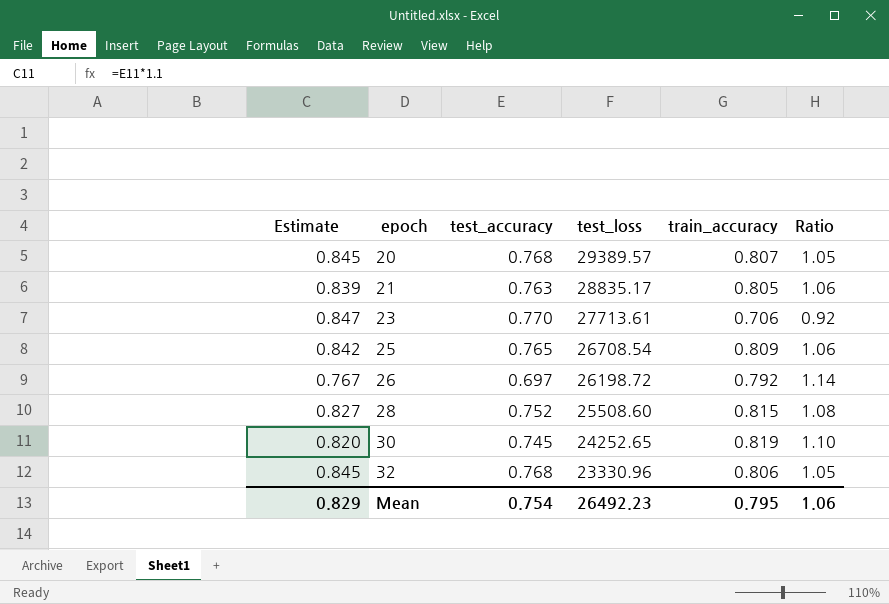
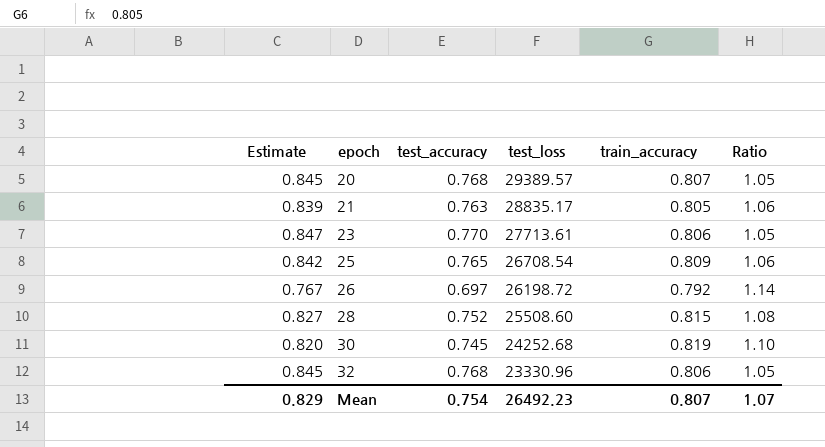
23 | train_accuracy: 0.706 -> 0.806
23 | Ratio: 0.92 -> 1.05
30 | test_loss: 24252.65 -> 24252.68
Mean | train_accuracy: 0.795 -> 0.807
Mean | Ratio: 1.06 -> 1.07

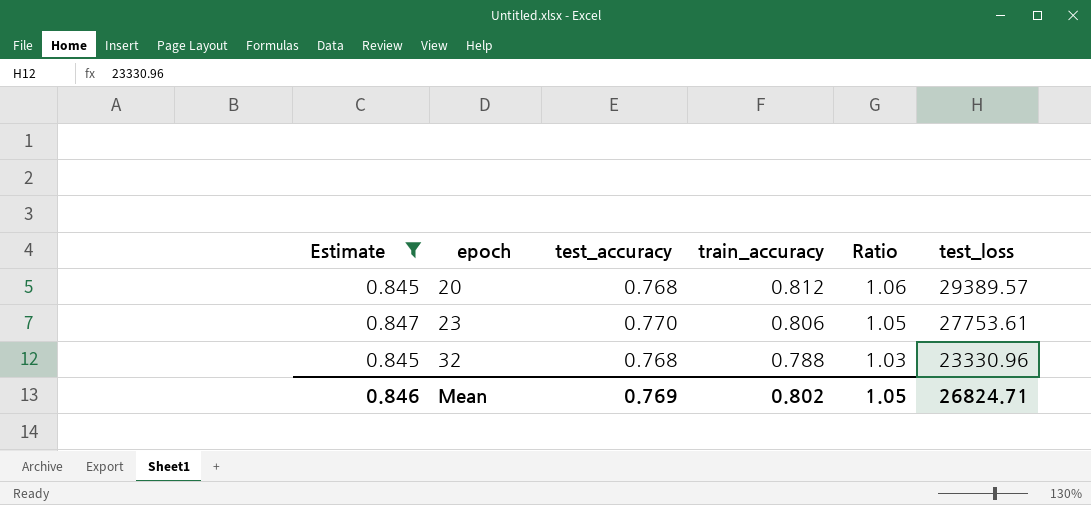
filter: none -> Estimate >= 0.845
column test_loss | position: 4 -> 6
20 | train_accuracy: 0.807 -> 0.812
20 | Ratio: 1.05 -> 1.06
23 | test_loss: 27713.61 -> 27753.61
32 | train_accuracy: 0.806 -> 0.788
32 | Ratio: 1.05 -> 1.03
Mean | Estimate: 0.829 -> 0.846
Mean | test_accuracy: 0.754 -> 0.769
Mean | train_accuracy: 0.807 -> 0.802
Mean | Ratio: 1.07 -> 1.05
Mean | test_loss: 26492.23 -> 26824.71

